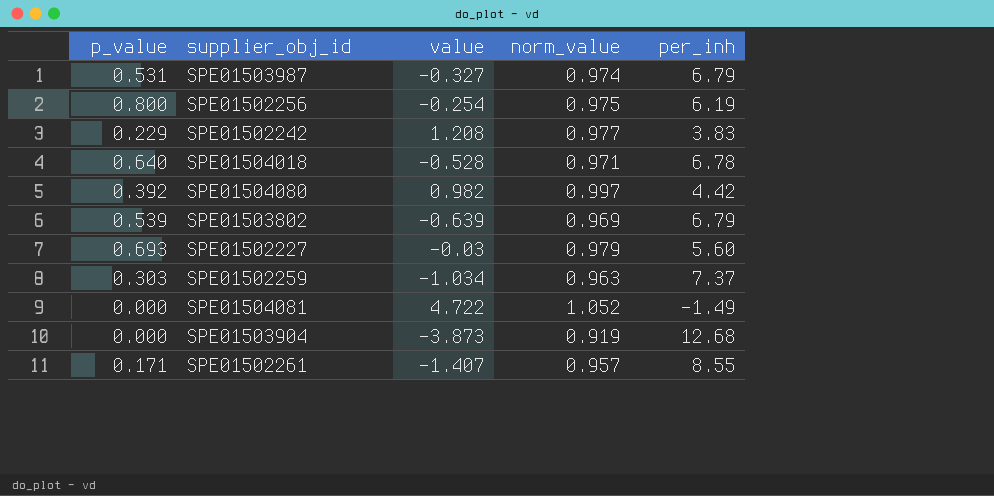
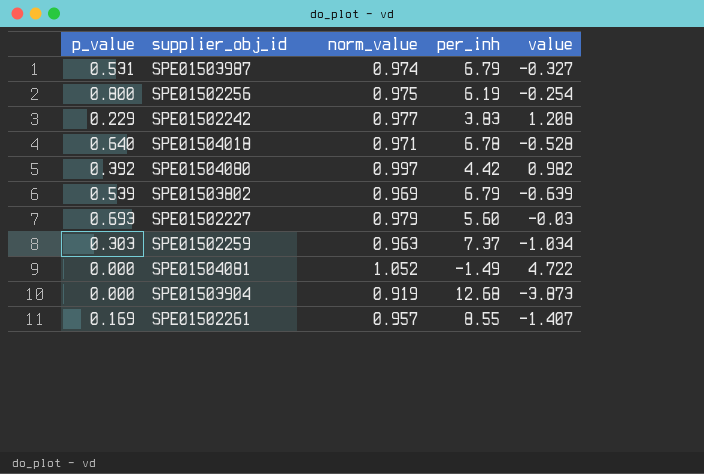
column value | position: 3 -> 5
SPE01502261 | p_value: 0.171 -> 0.169

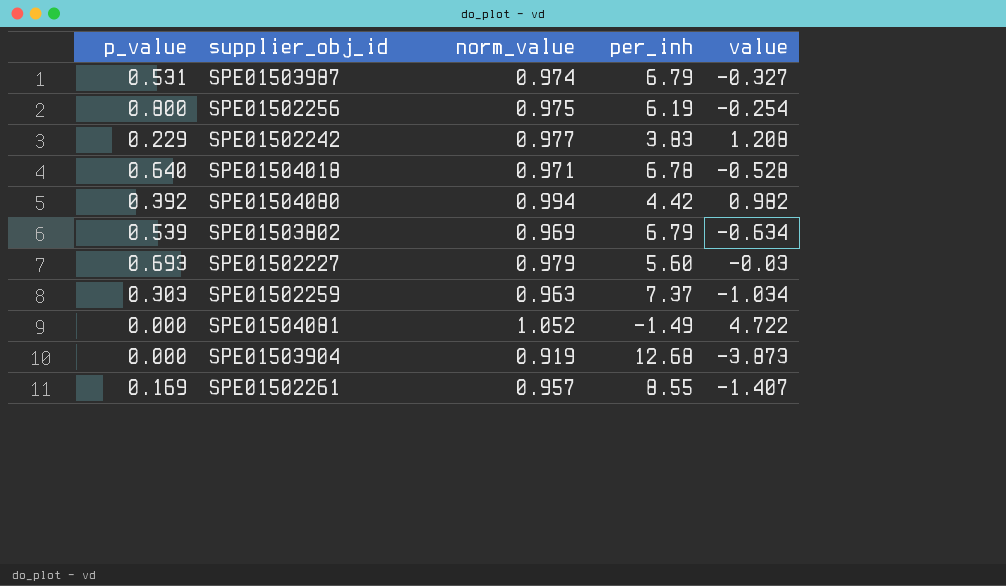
SPE01504080 | norm_value: 0.997 -> 0.994
SPE01503802 | value: -0.639 -> -0.634

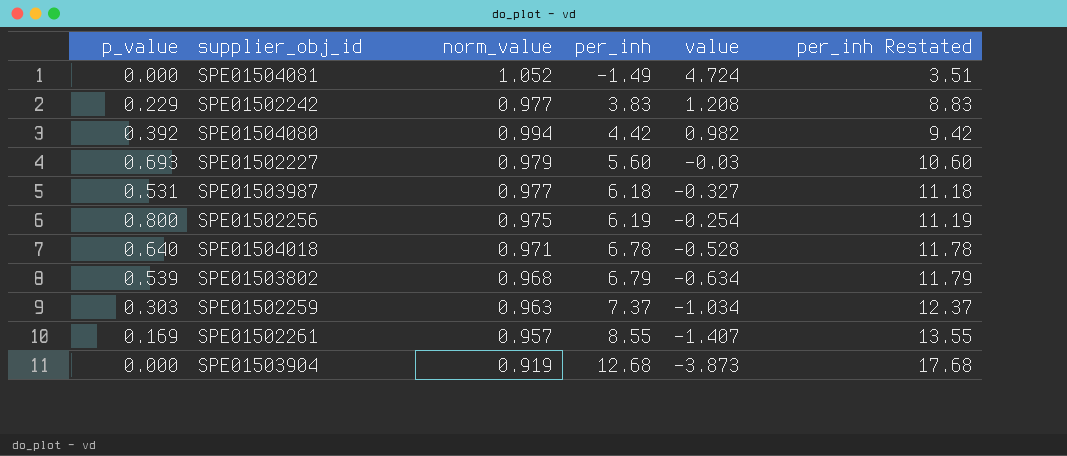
row order: none -> per_inh ascending
column per_inh Restated | formula: none -> [per_inh] + 5
SPE01504081 | value: 4.722 -> 4.724
SPE01503987 | norm_value: 0.974 -> 0.977
SPE01503987 | per_inh: 6.79 -> 6.18
SPE01503802 | norm_value: 0.969 -> 0.968

